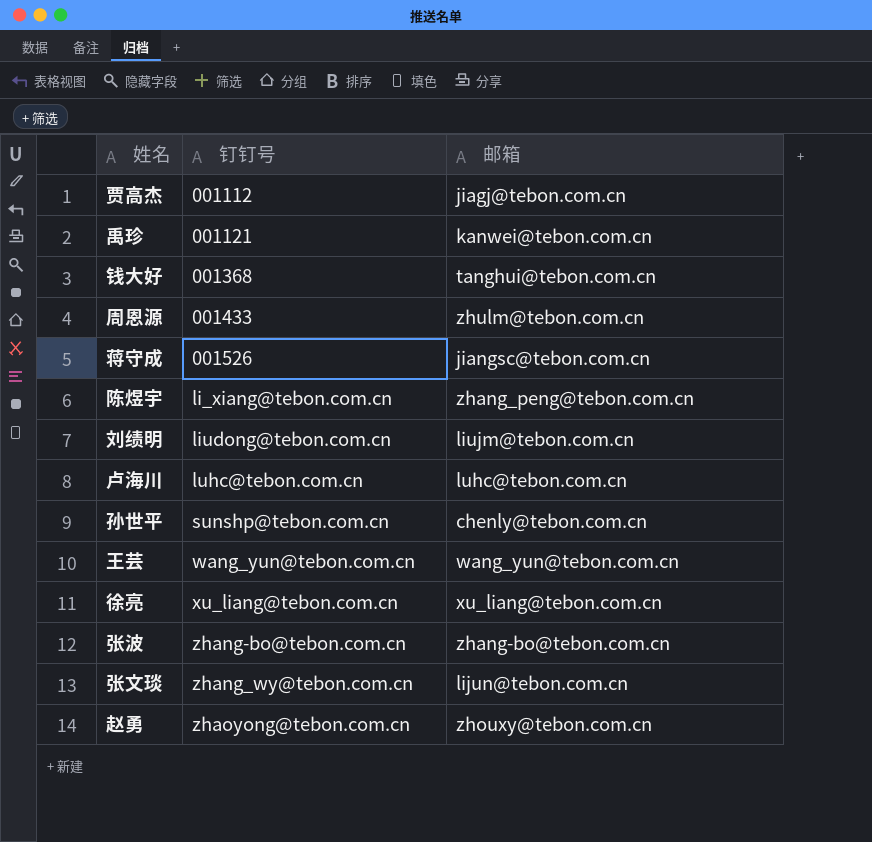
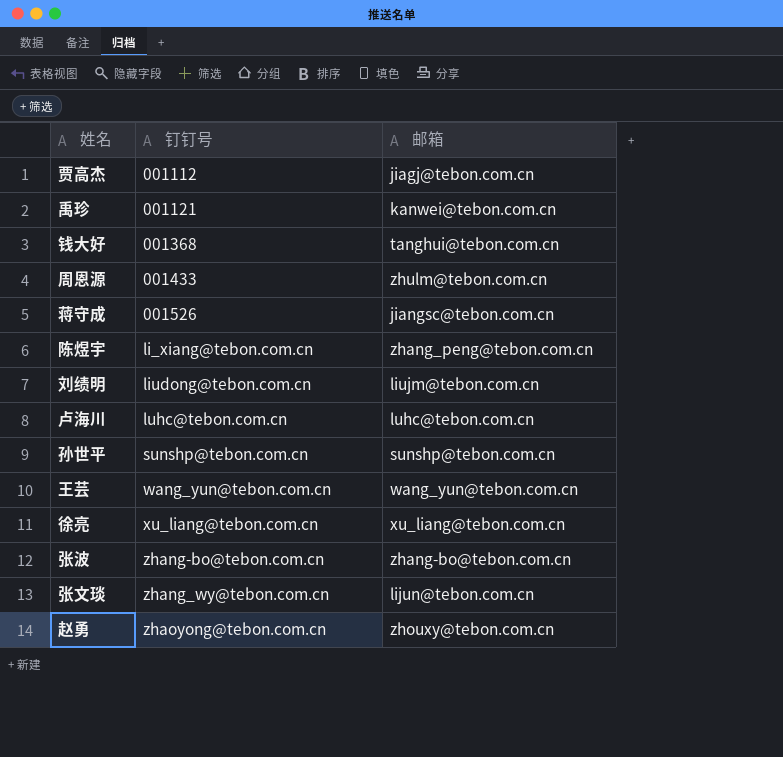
孙世平 | 邮箱: chenly@tebon.com.cn -> sunshp@tebon.com.cn

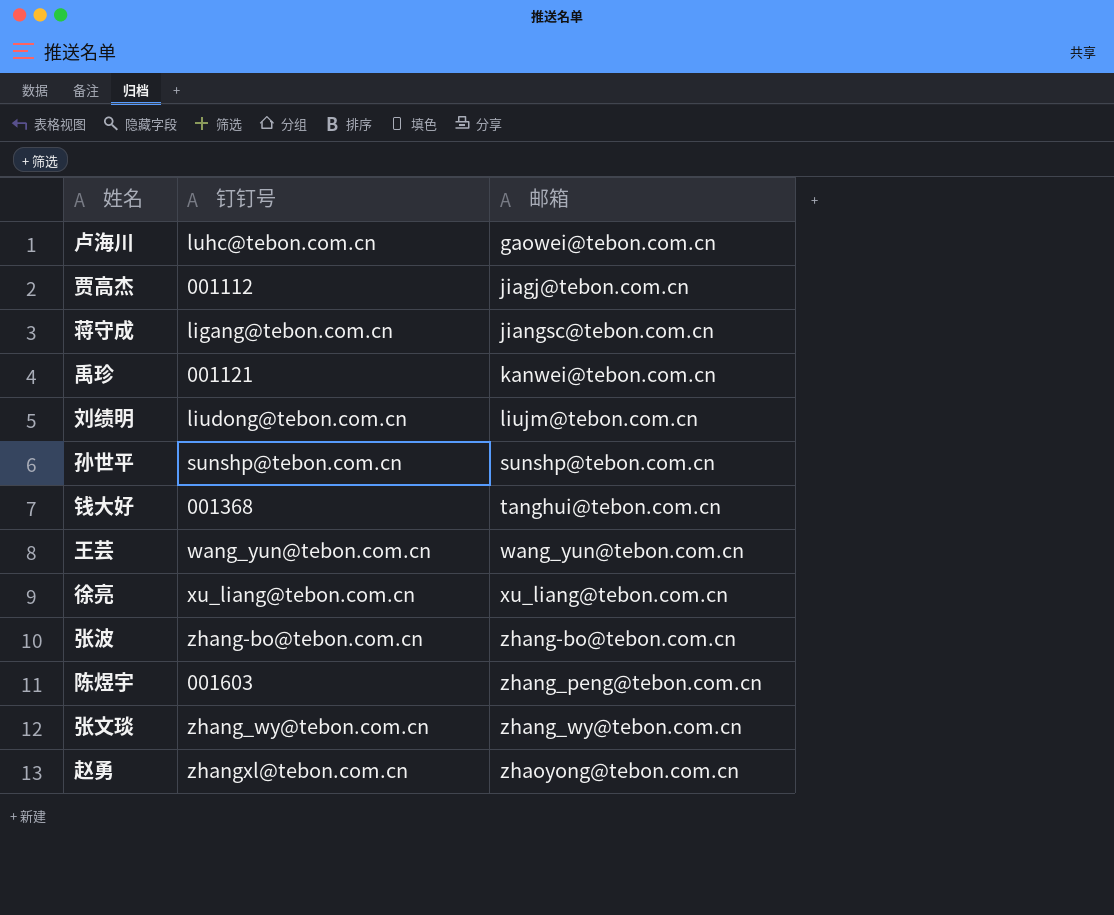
row order: 钉钉号 ascending -> 邮箱 ascending
row 周恩源: 001433 | zhulm@tebon.com.cn -> none
卢海川 | 邮箱: luhc@tebon.com.cn -> gaowei@tebon.com.cn
蒋守成 | 钉钉号: 001526 -> ligang@tebon.com.cn
陈煜宇 | 钉钉号: li_xiang@tebon.com.cn -> 001603
张文琰 | 邮箱: lijun@tebon.com.cn -> zhang_wy@tebon.com.cn
赵勇 | 钉钉号: zhaoyong@tebon.com.cn -> zhangxl@tebon.com.cn
赵勇 | 邮箱: zhouxy@tebon.com.cn -> zhaoyong@tebon.com.cn

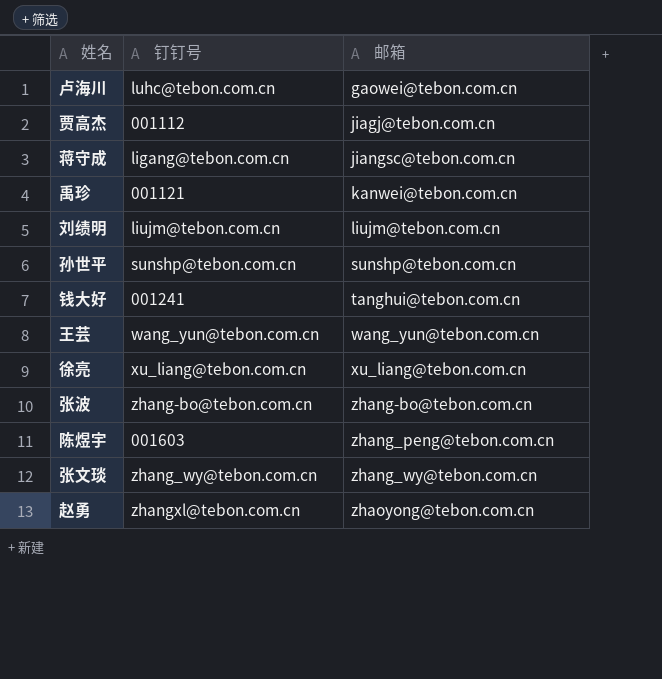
刘绩明 | 钉钉号: liudong@tebon.com.cn -> liujm@tebon.com.cn
钱大好 | 钉钉号: 001368 -> 001241

